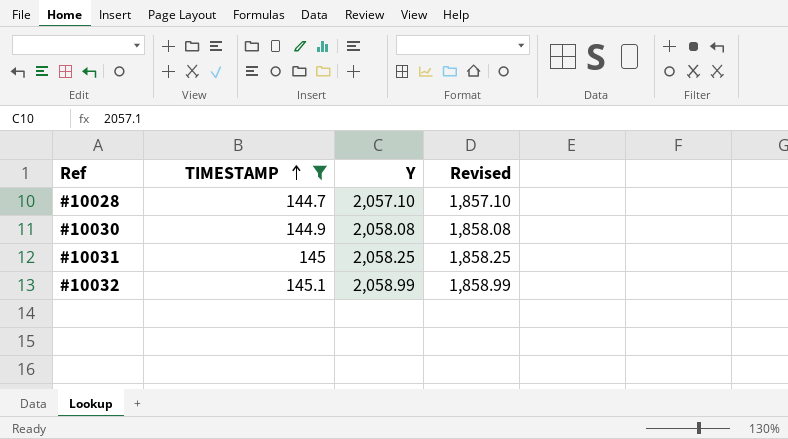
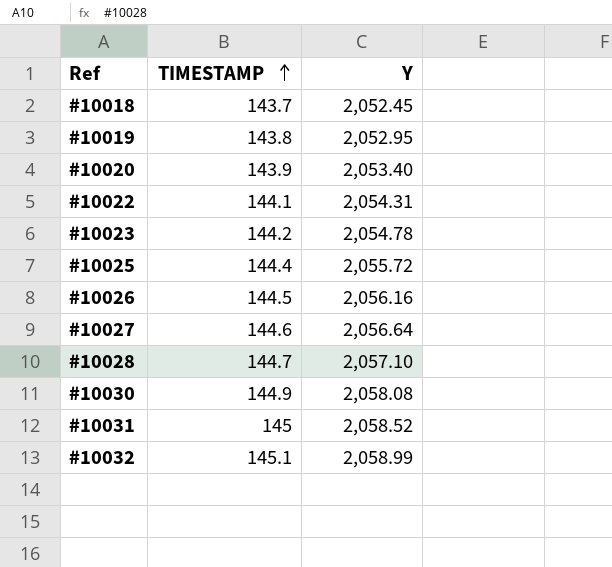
filter: TIMESTAMP >= 144.7 -> none
column Revised | formula: [Y] - 200 -> none
#10031 | Y: 2,058.25 -> 2,058.52

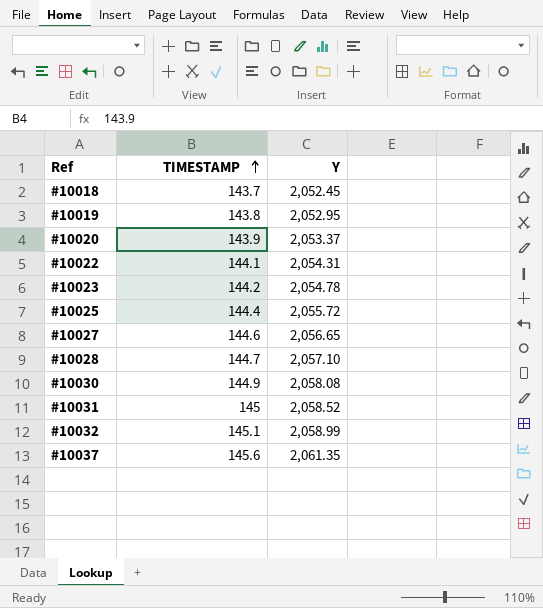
row #10026: 144.5 | 2,056.16 -> none
#10020 | Y: 2,053.40 -> 2,053.37
#10027 | Y: 2,056.64 -> 2,056.65
row #10037: none -> 145.6 | 2,061.35

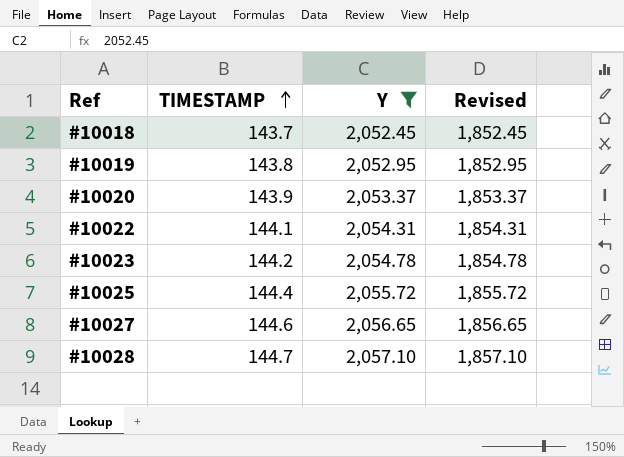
filter: none -> Y <= 2,057.10
column Revised | formula: none -> [Y] - 200

